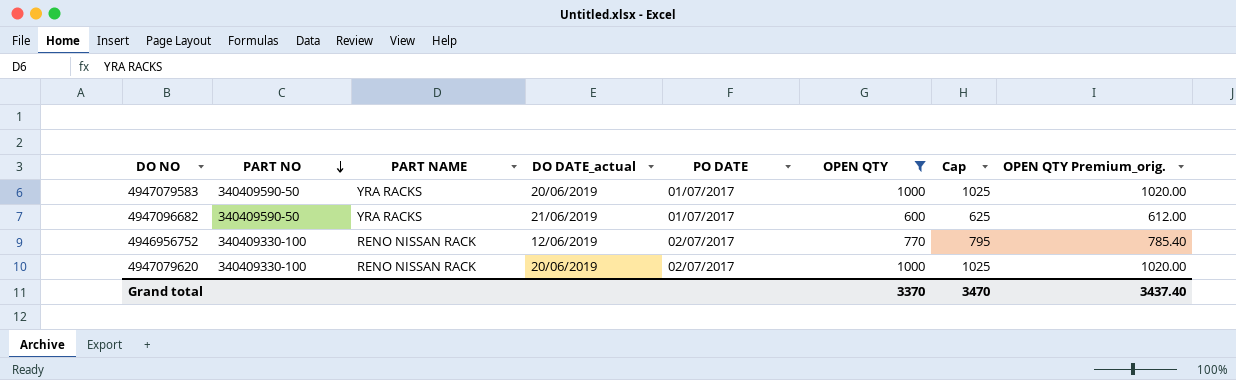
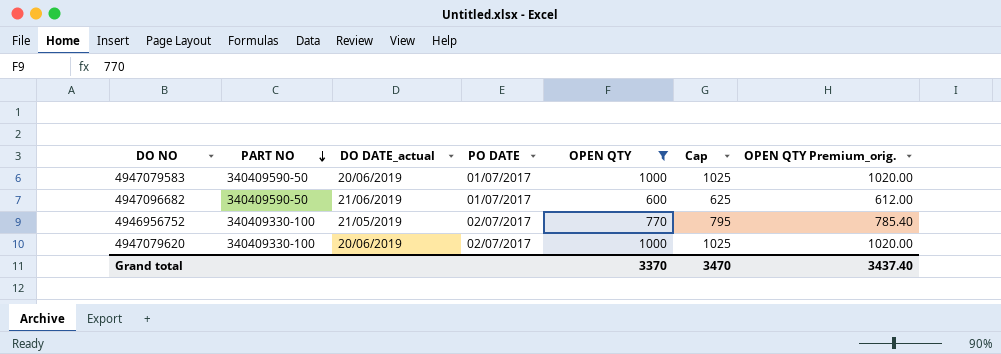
column PART NAME | position: 3 -> none
4946956752 | DO DATE_actual: 12/06/2019 -> 21/05/2019

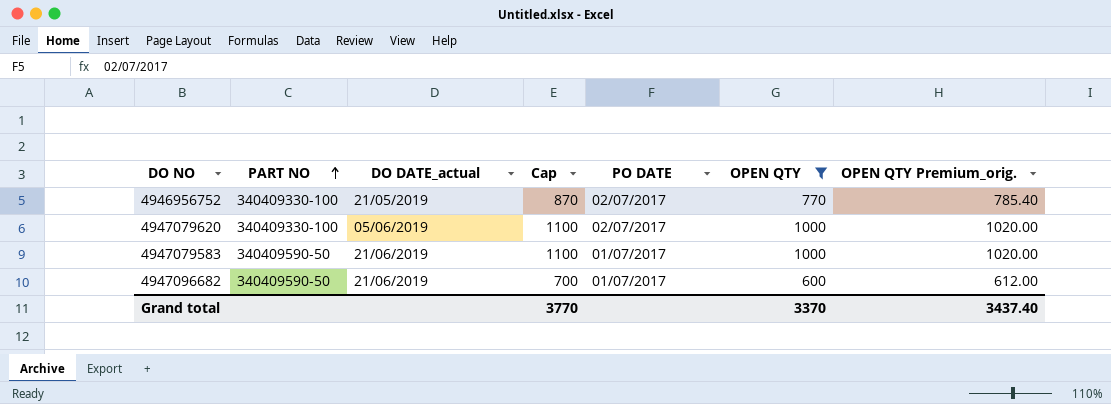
row order: PART NO descending -> PART NO ascending
column Cap | formula: [OPEN QTY] + 25 -> [OPEN QTY] + 100
column Cap | position: 6 -> 4
4947079620 | DO DATE_actual: 20/06/2019 -> 05/06/2019
4947079583 | DO DATE_actual: 20/06/2019 -> 21/06/2019
Grand total | Cap: 3470 -> 3770

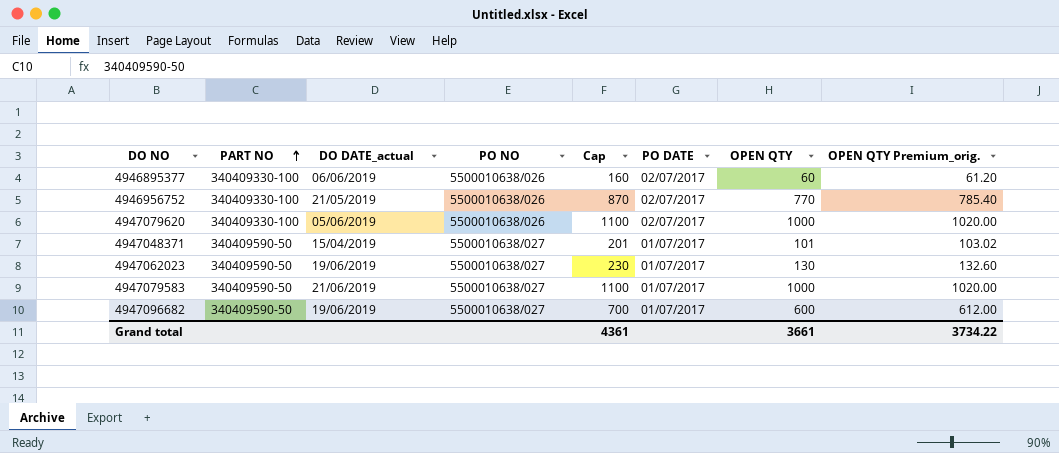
filter: OPEN QTY >= 600 -> none
column PO NO | position: none -> 4
4947096682 | DO DATE_actual: 21/06/2019 -> 19/06/2019
Grand total | Cap: 3770 -> 4361
Grand total | OPEN QTY: 3370 -> 3661
Grand total | OPEN QTY Premium_orig.: 3437.40 -> 3734.22

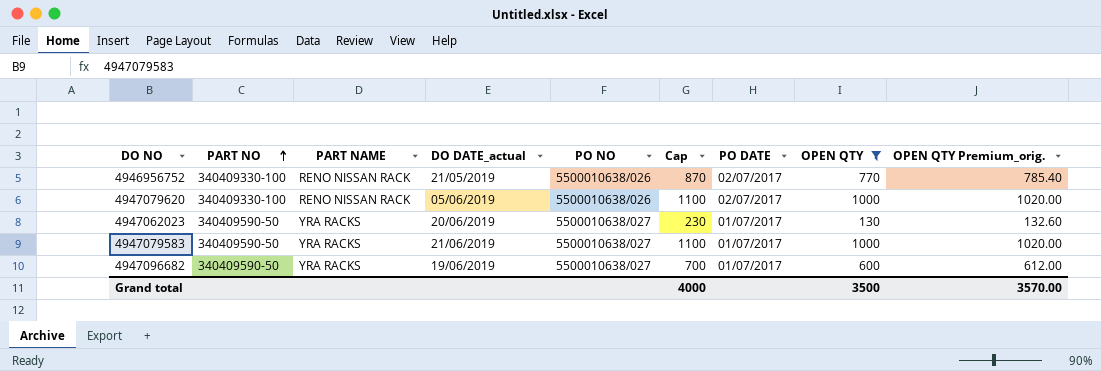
filter: none -> OPEN QTY >= 130
column PART NAME | position: none -> 3
4947062023 | DO DATE_actual: 19/06/2019 -> 20/06/2019
Grand total | Cap: 4361 -> 4000
Grand total | OPEN QTY: 3661 -> 3500
Grand total | OPEN QTY Premium_orig.: 3734.22 -> 3570.00

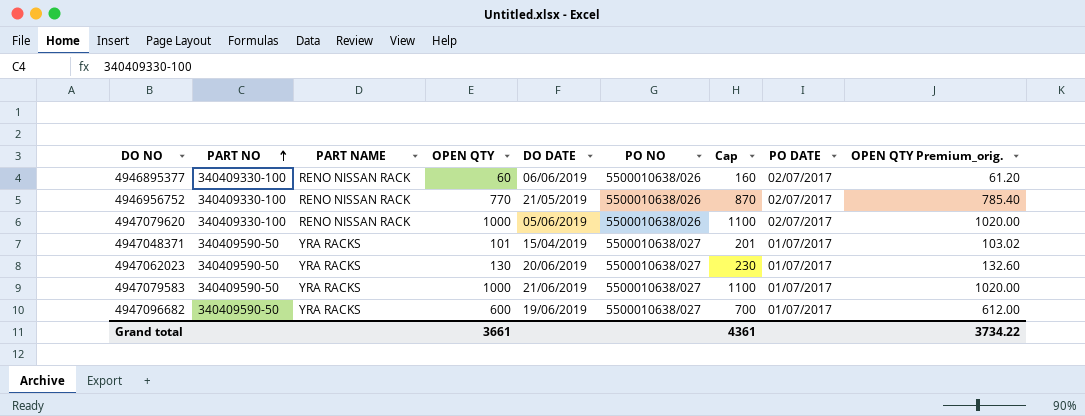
filter: OPEN QTY >= 130 -> none
column OPEN QTY | position: 8 -> 4
column name: DO DATE_actual -> DO DATE
Grand total | OPEN QTY: 3500 -> 3661
Grand total | Cap: 4000 -> 4361
Grand total | OPEN QTY Premium_orig.: 3570.00 -> 3734.22

